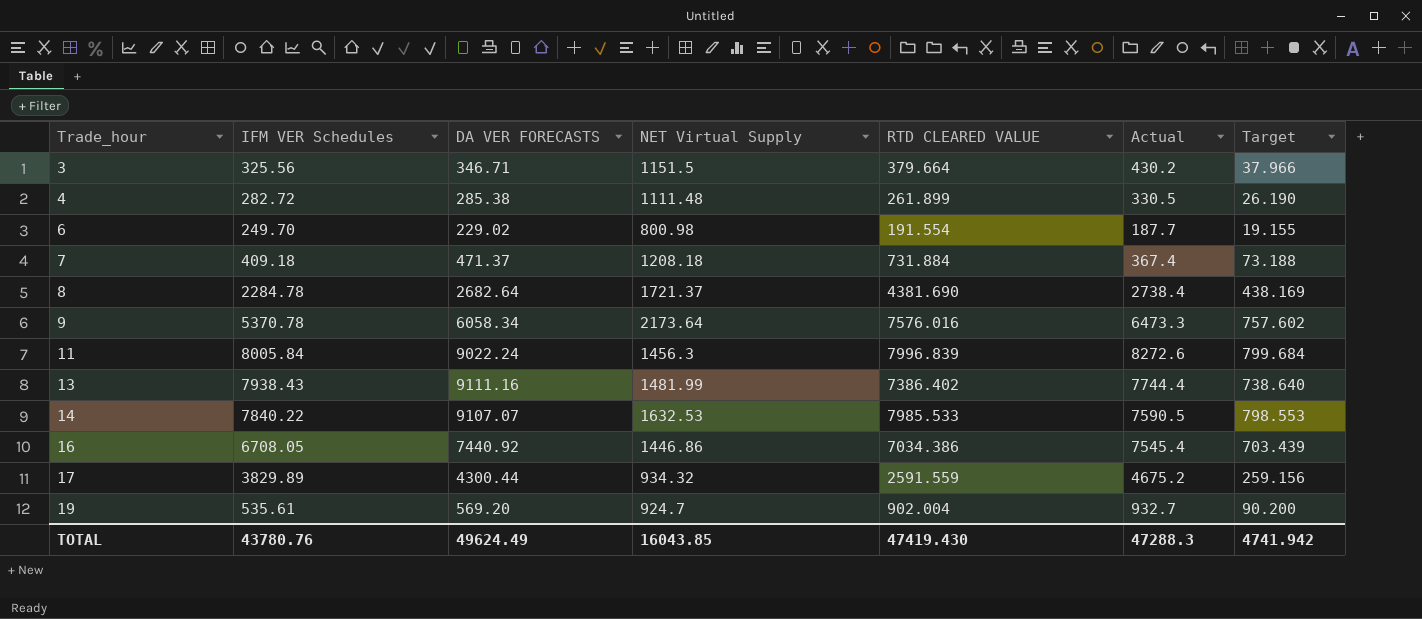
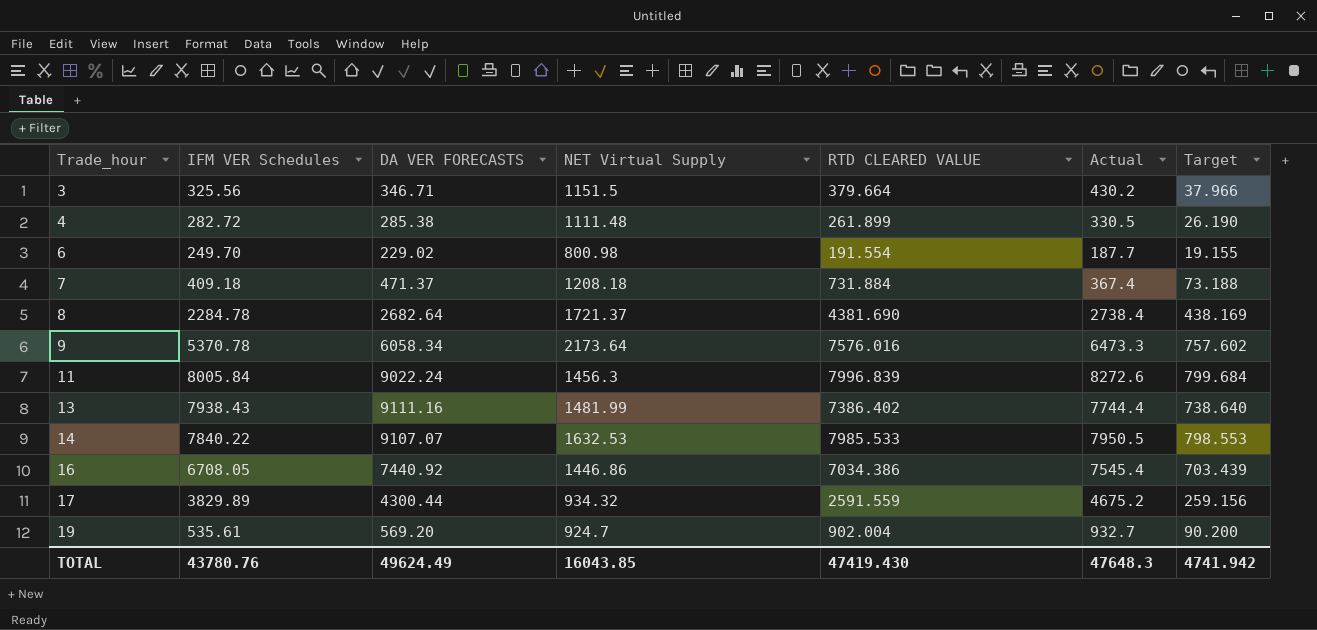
14 | Actual: 7590.5 -> 7950.5
TOTAL | Actual: 47288.3 -> 47648.3

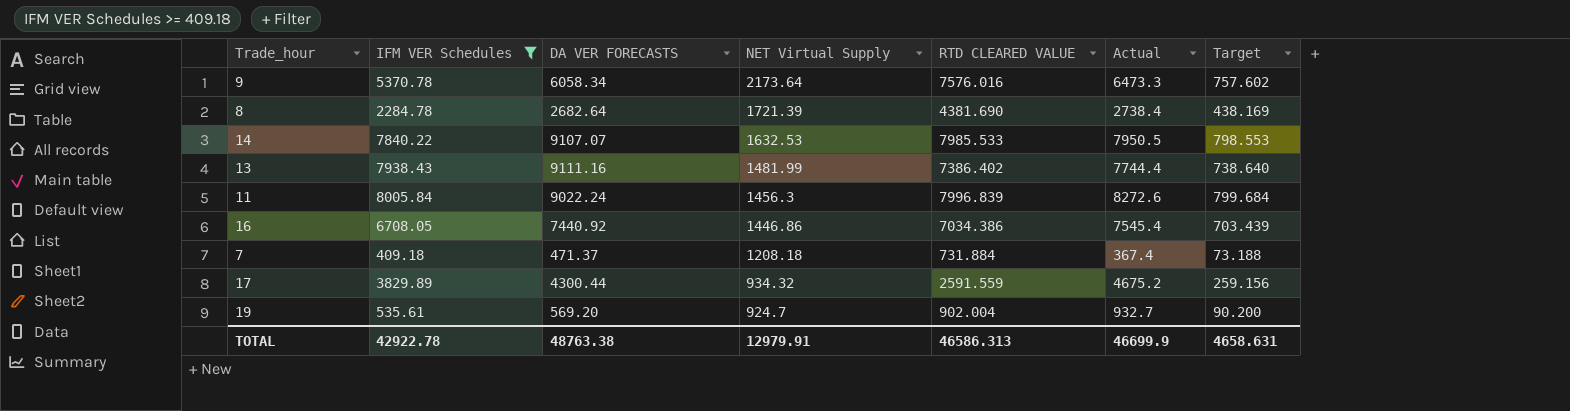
filter: none -> IFM VER Schedules >= 409.18
row order: Trade_hour ascending -> NET Virtual Supply descending
8 | NET Virtual Supply: 1721.37 -> 1721.39
TOTAL | IFM VER Schedules: 43780.76 -> 42922.78
TOTAL | DA VER FORECASTS: 49624.49 -> 48763.38
TOTAL | NET Virtual Supply: 16043.85 -> 12979.91
TOTAL | RTD CLEARED VALUE: 47419.430 -> 46586.313
TOTAL | Actual: 47648.3 -> 46699.9
TOTAL | Target: 4741.942 -> 4658.631

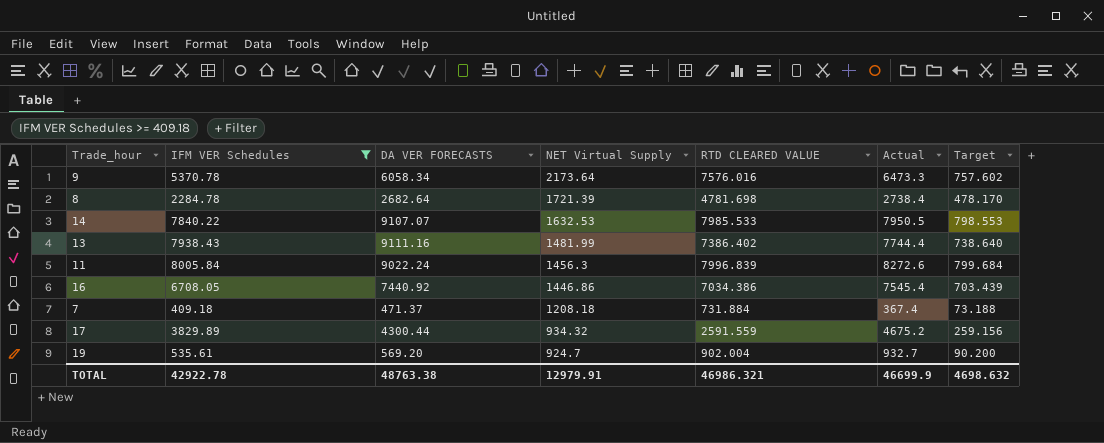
8 | RTD CLEARED VALUE: 4381.690 -> 4781.698
8 | Target: 438.169 -> 478.170
TOTAL | RTD CLEARED VALUE: 46586.313 -> 46986.321
TOTAL | Target: 4658.631 -> 4698.632

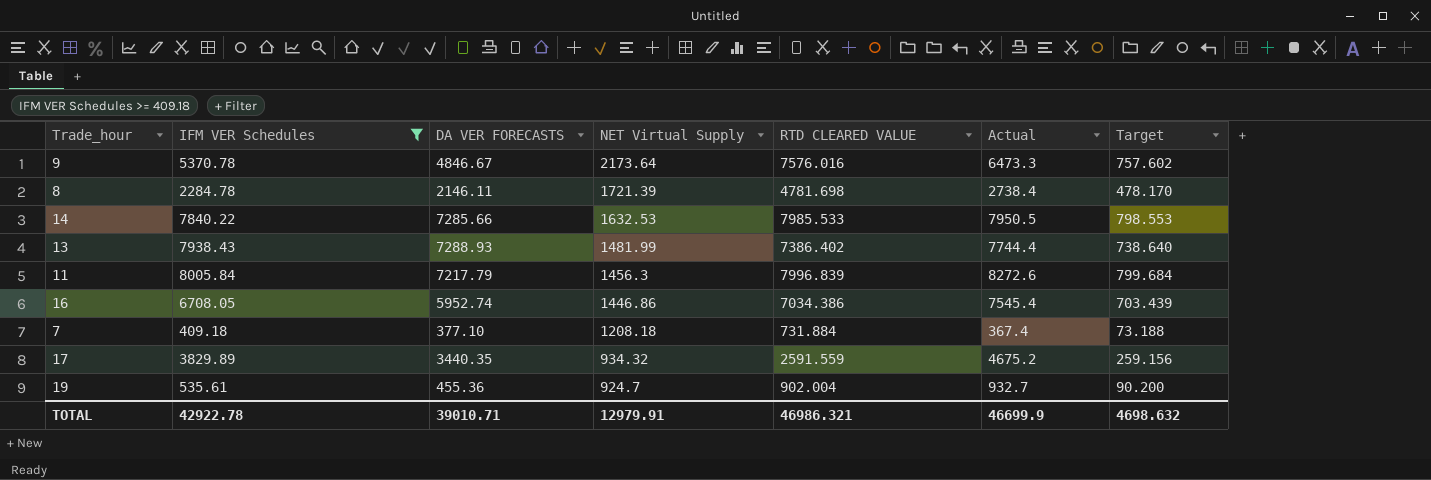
9 | DA VER FORECASTS: 6058.34 -> 4846.67
8 | DA VER FORECASTS: 2682.64 -> 2146.11
14 | DA VER FORECASTS: 9107.07 -> 7285.66
13 | DA VER FORECASTS: 9111.16 -> 7288.93
11 | DA VER FORECASTS: 9022.24 -> 7217.79
16 | DA VER FORECASTS: 7440.92 -> 5952.74
7 | DA VER FORECASTS: 471.37 -> 377.10
17 | DA VER FORECASTS: 4300.44 -> 3440.35
19 | DA VER FORECASTS: 569.20 -> 455.36
TOTAL | DA VER FORECASTS: 48763.38 -> 39010.71

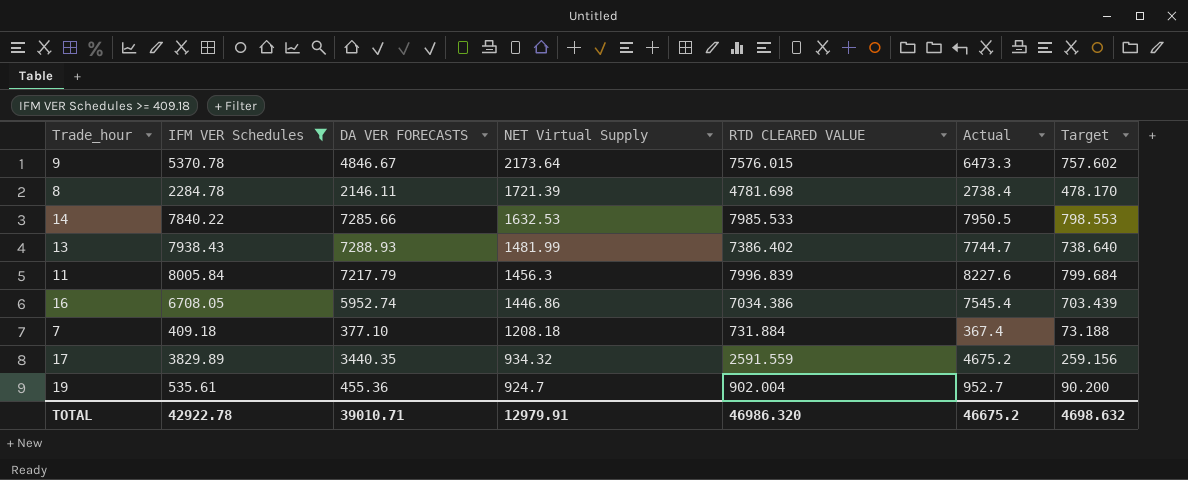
9 | RTD CLEARED VALUE: 7576.016 -> 7576.015
13 | Actual: 7744.4 -> 7744.7
11 | Actual: 8272.6 -> 8227.6
19 | Actual: 932.7 -> 952.7
TOTAL | RTD CLEARED VALUE: 46986.321 -> 46986.320
TOTAL | Actual: 46699.9 -> 46675.2

